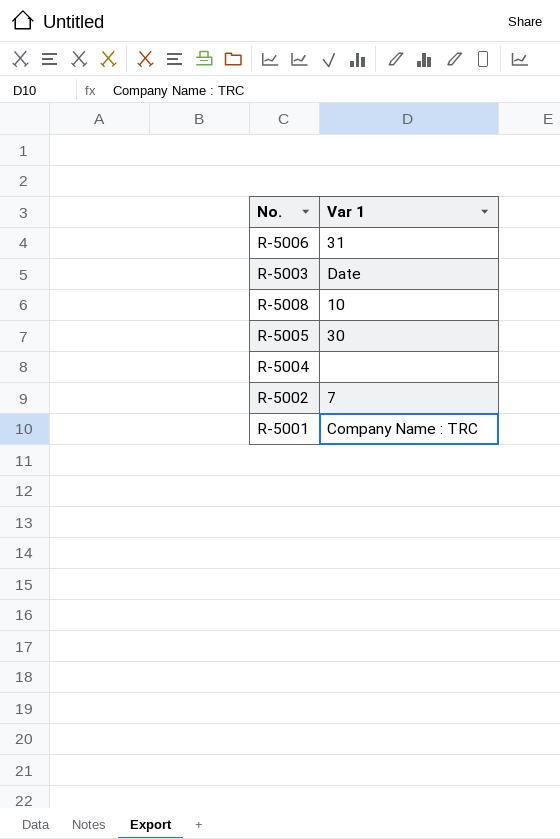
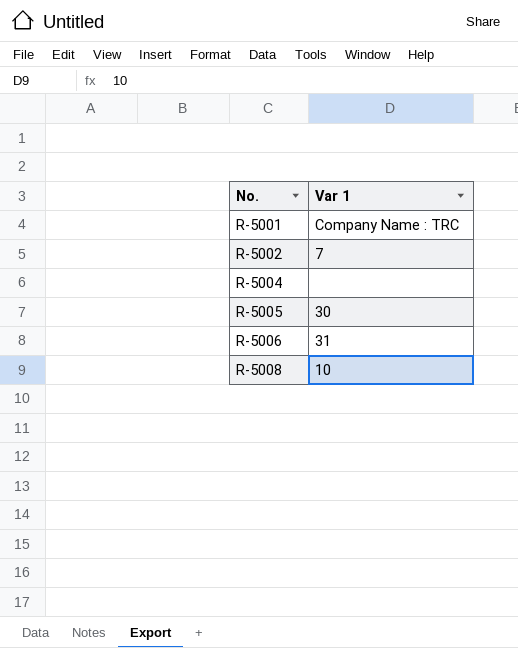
row order: none -> No. ascending
row R-5003: Date -> none

